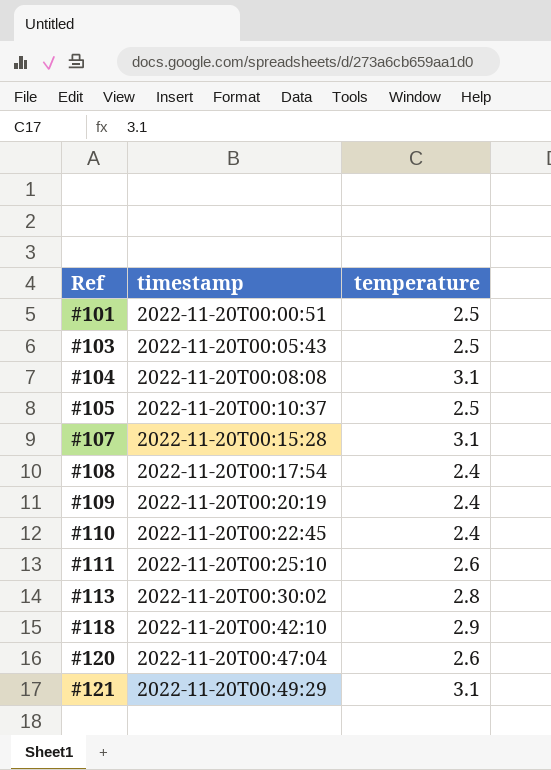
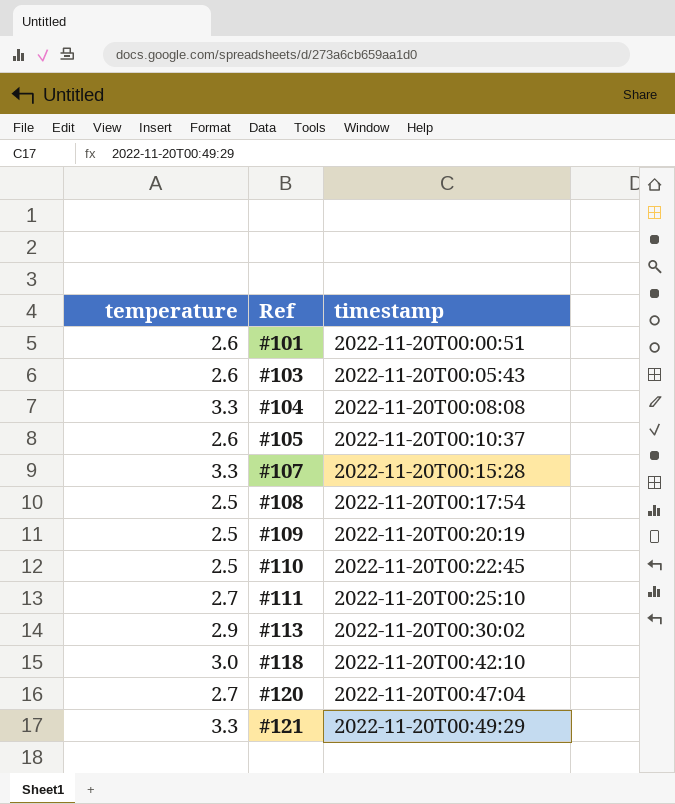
column temperature | position: 3 -> 1
#101 | temperature: 2.5 -> 2.6
#103 | temperature: 2.5 -> 2.6
#104 | temperature: 3.1 -> 3.3
#105 | temperature: 2.5 -> 2.6
#107 | temperature: 3.1 -> 3.3
#108 | temperature: 2.4 -> 2.5
#109 | temperature: 2.4 -> 2.5
#110 | temperature: 2.4 -> 2.5
#111 | temperature: 2.6 -> 2.7
#113 | temperature: 2.8 -> 2.9
#118 | temperature: 2.9 -> 3.0
#120 | temperature: 2.6 -> 2.7
#121 | temperature: 3.1 -> 3.3

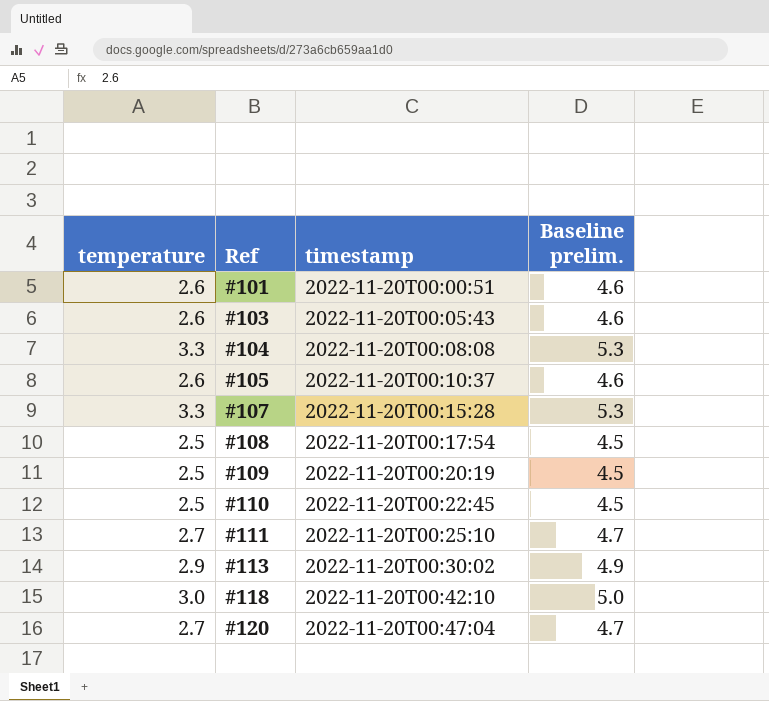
column Baseline prelim. | formula: none -> [temperature] + 2
row #121: 3.3 | 2022-11-20T00:49:29 -> none

